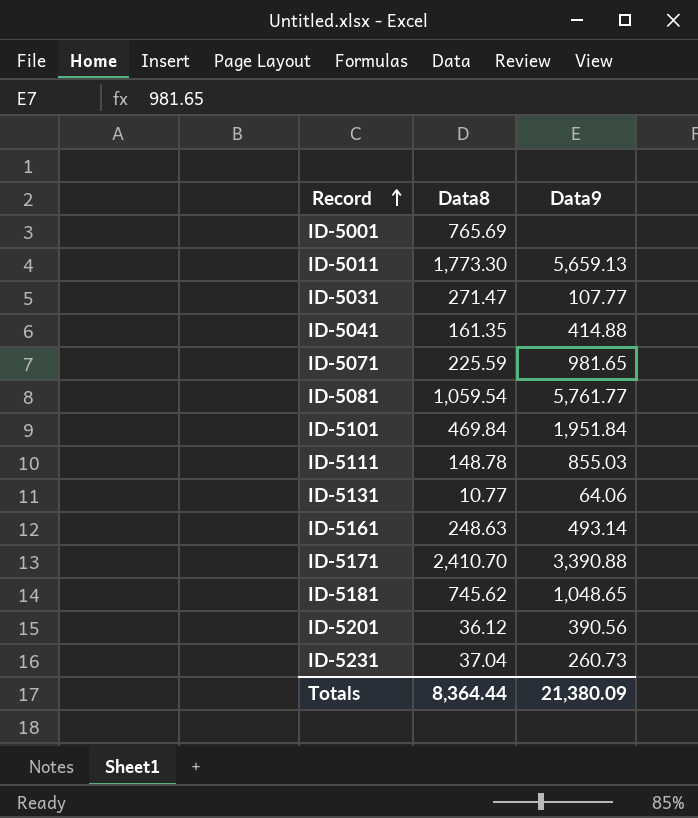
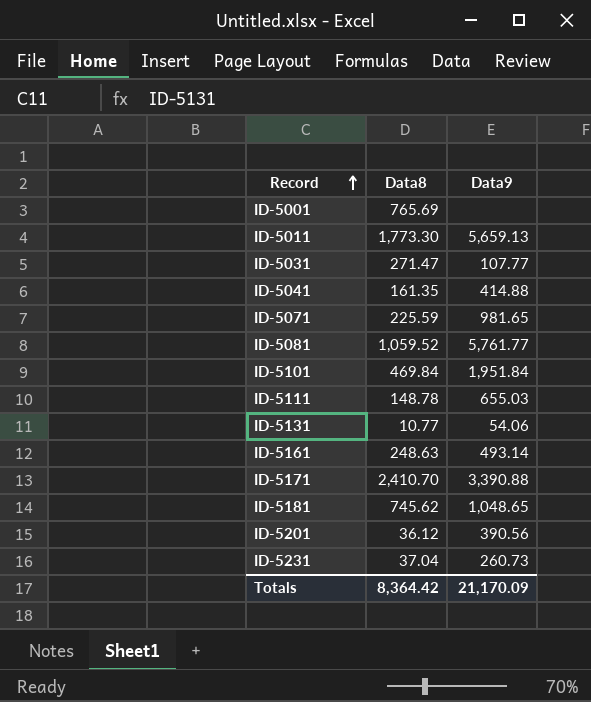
ID-5081 | Data8: 1,059.54 -> 1,059.52
ID-5111 | Data9: 855.03 -> 655.03
ID-5131 | Data9: 64.06 -> 54.06
Totals | Data8: 8,364.44 -> 8,364.42
Totals | Data9: 21,380.09 -> 21,170.09

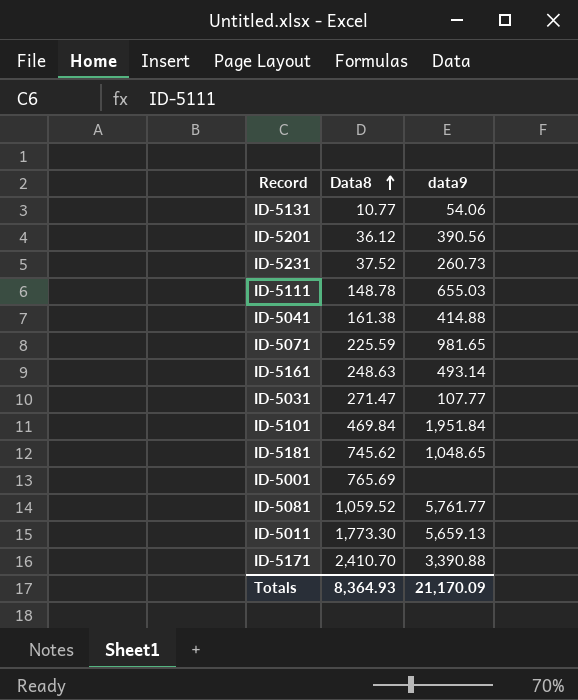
row order: Record ascending -> Data8 ascending
column name: Data9 -> data9
ID-5231 | Data8: 37.04 -> 37.52
ID-5041 | Data8: 161.35 -> 161.38
Totals | Data8: 8,364.42 -> 8,364.93

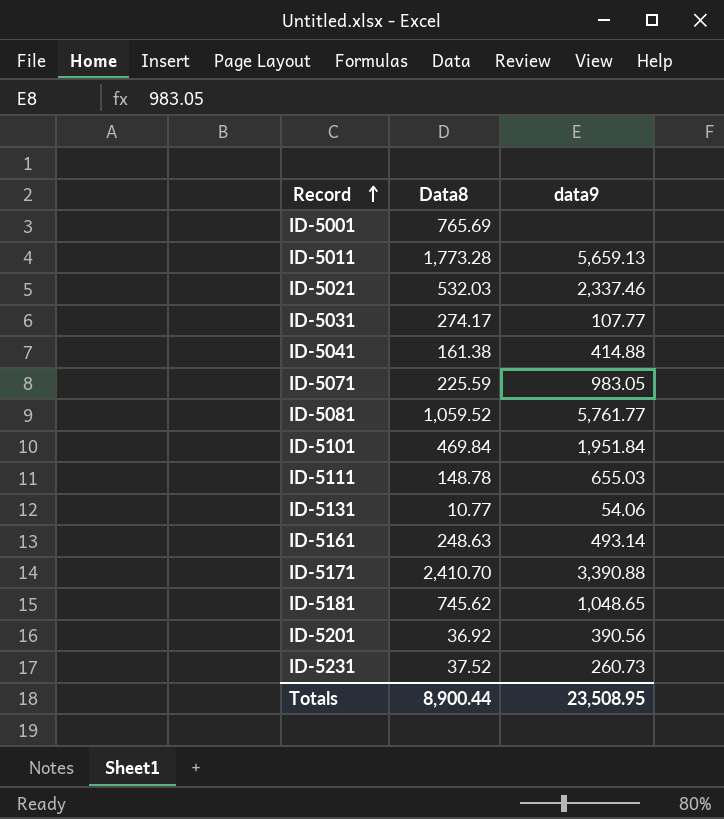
row order: Data8 ascending -> Record ascending
ID-5011 | Data8: 1,773.30 -> 1,773.28
row ID-5021: none -> 532.03 | 2,337.46
ID-5031 | Data8: 271.47 -> 274.17
ID-5071 | data9: 981.65 -> 983.05
ID-5201 | Data8: 36.12 -> 36.92
Totals | Data8: 8,364.93 -> 8,900.44
Totals | data9: 21,170.09 -> 23,508.95

